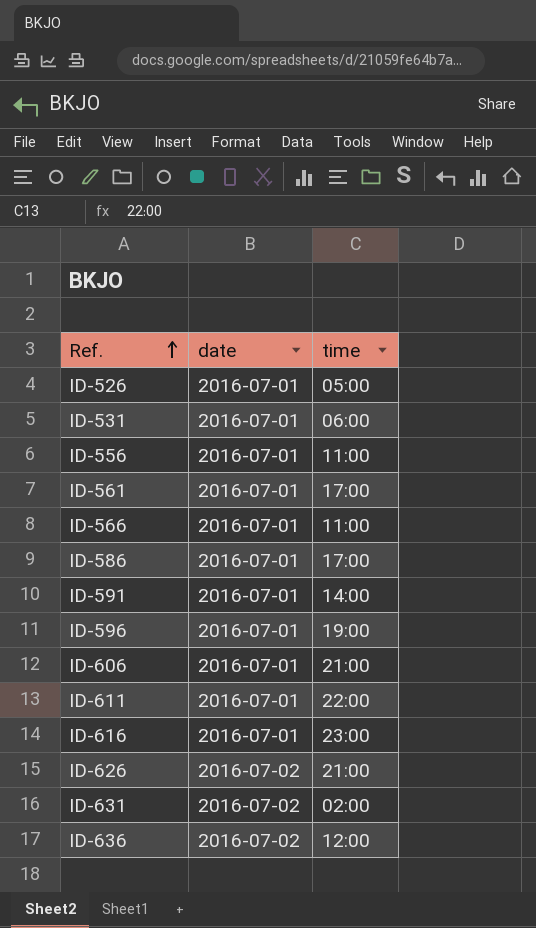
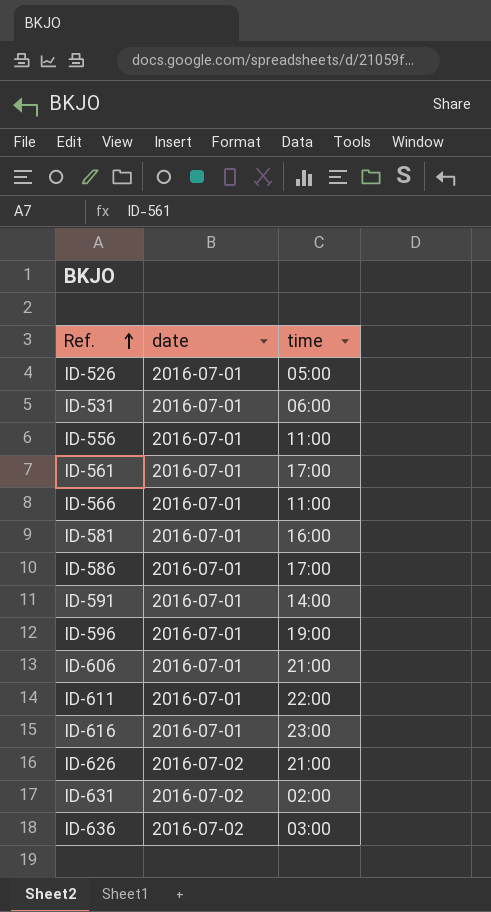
row ID-581: none -> 2016-07-01 | 16:00
ID-636 | time: 12:00 -> 03:00

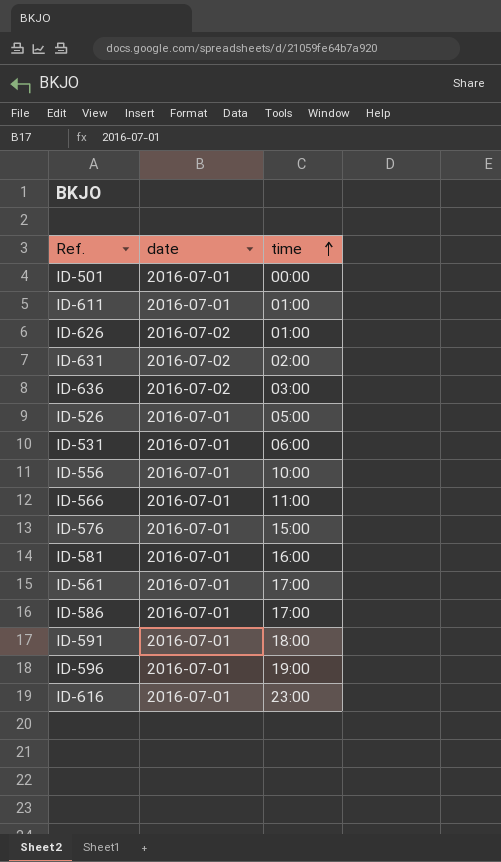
row order: Ref. ascending -> time ascending
row ID-606: 2016-07-01 | 21:00 -> none
row ID-501: none -> 2016-07-01 | 00:00
ID-611 | time: 22:00 -> 01:00
ID-626 | time: 21:00 -> 01:00
ID-556 | time: 11:00 -> 10:00
row ID-576: none -> 2016-07-01 | 15:00
ID-591 | time: 14:00 -> 18:00

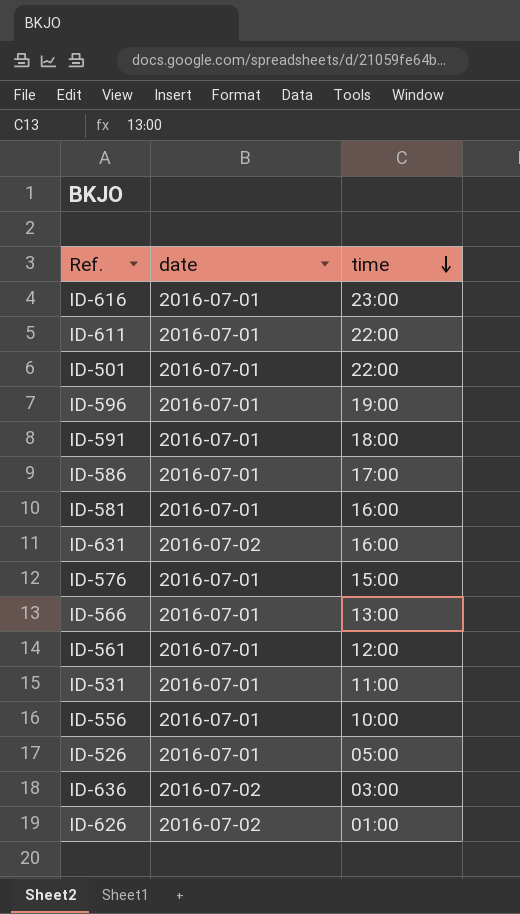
row order: time ascending -> time descending
ID-611 | time: 01:00 -> 22:00
ID-501 | time: 00:00 -> 22:00
ID-631 | time: 02:00 -> 16:00
ID-566 | time: 11:00 -> 13:00
ID-561 | time: 17:00 -> 12:00
ID-531 | time: 06:00 -> 11:00

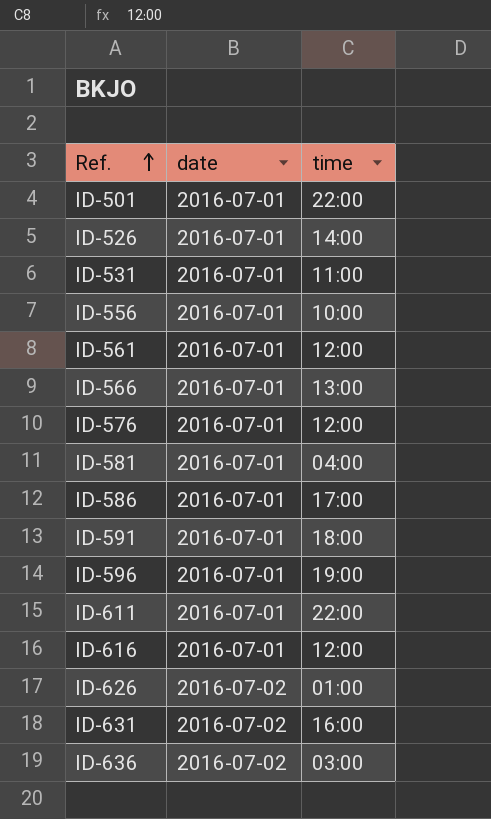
row order: time descending -> Ref. ascending
ID-526 | time: 05:00 -> 14:00
ID-576 | time: 15:00 -> 12:00
ID-581 | time: 16:00 -> 04:00
ID-616 | time: 23:00 -> 12:00

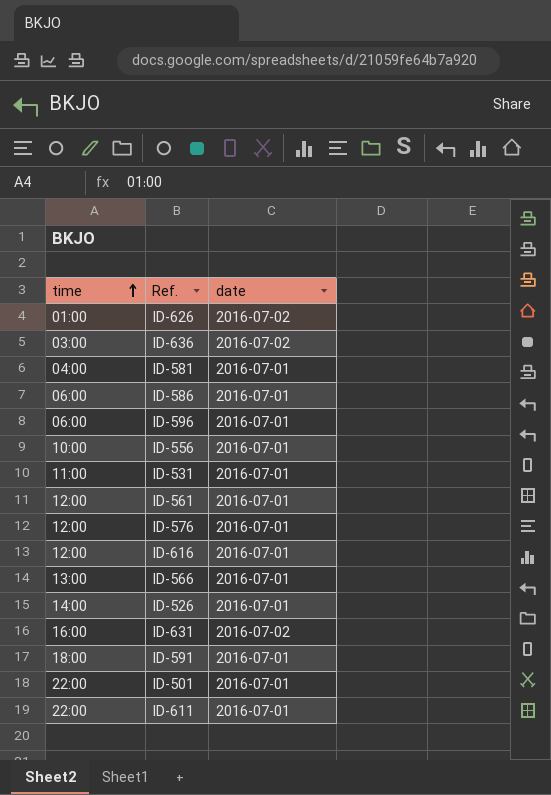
row order: Ref. ascending -> time ascending
column time | position: 3 -> 1
ID-586 | time: 17:00 -> 06:00
ID-596 | time: 19:00 -> 06:00

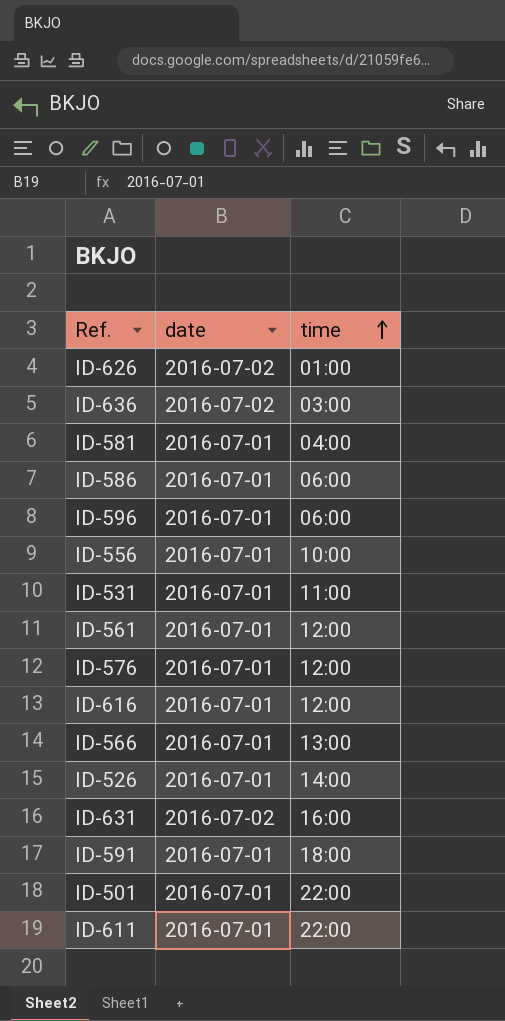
column time | position: 1 -> 3

